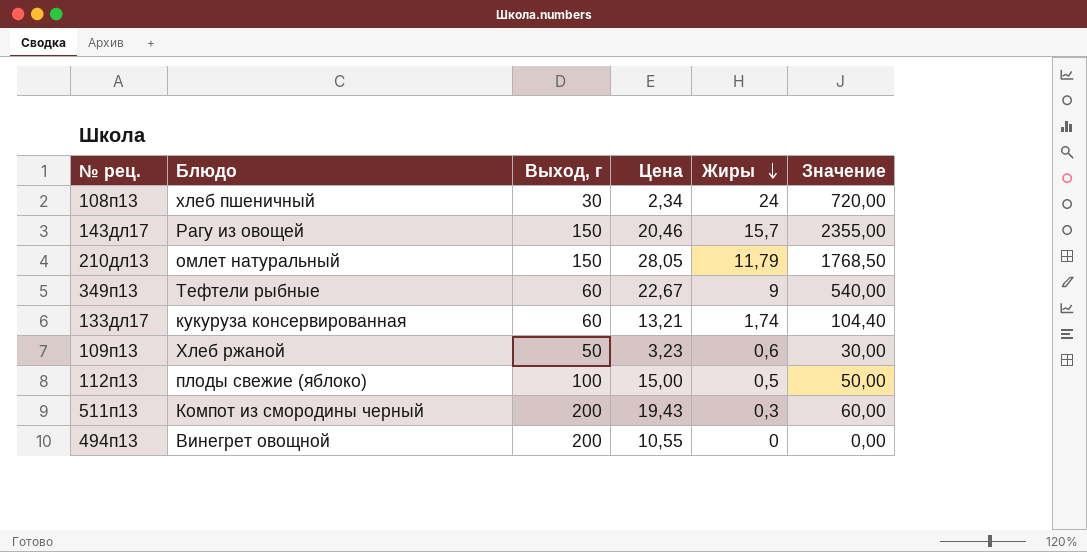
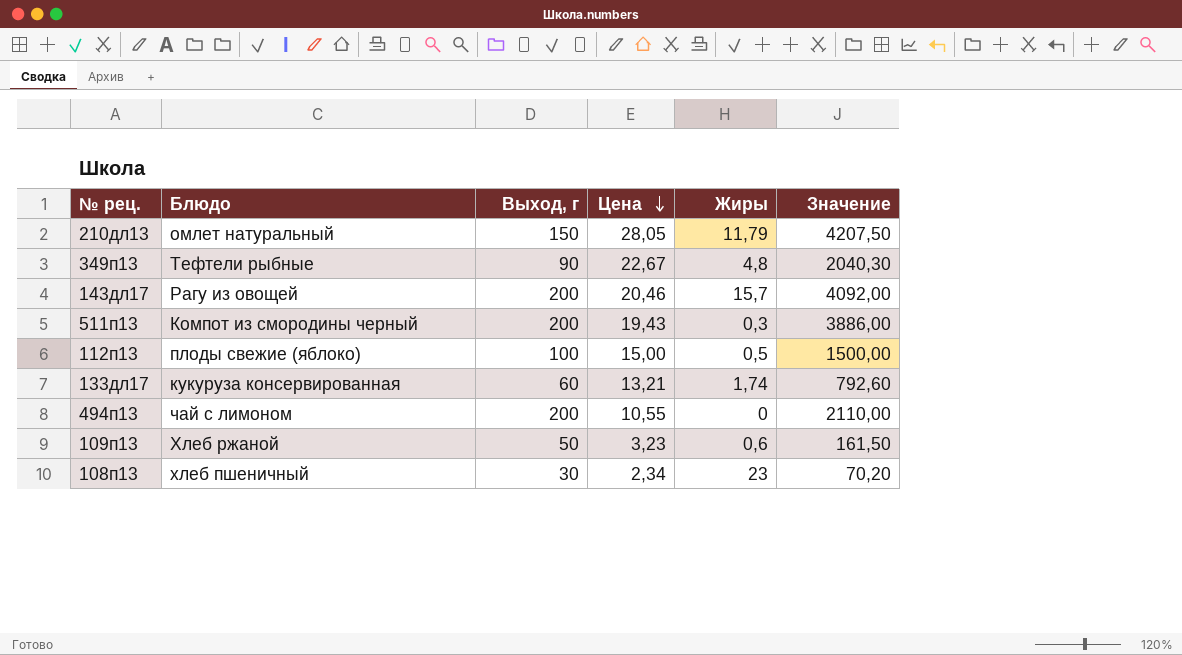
row order: Жиры descending -> Цена descending
column Значение | formula: [Выход, г] * [Жиры] -> [Выход, г] * [Цена]
349п13 | Выход, г: 60 -> 90
349п13 | Жиры: 9 -> 4,8
143дл17 | Выход, г: 150 -> 200
494п13 | Блюдо: Винегрет овощной -> чай с лимоном
108п13 | Жиры: 24 -> 23

